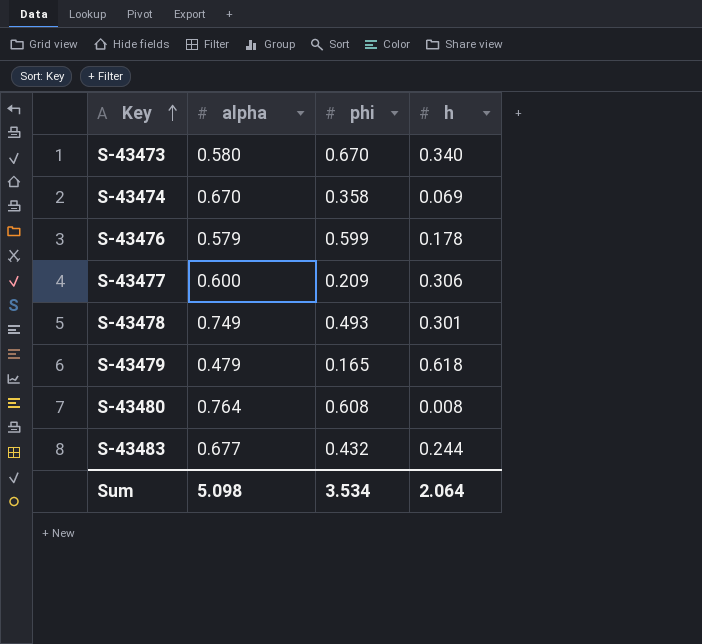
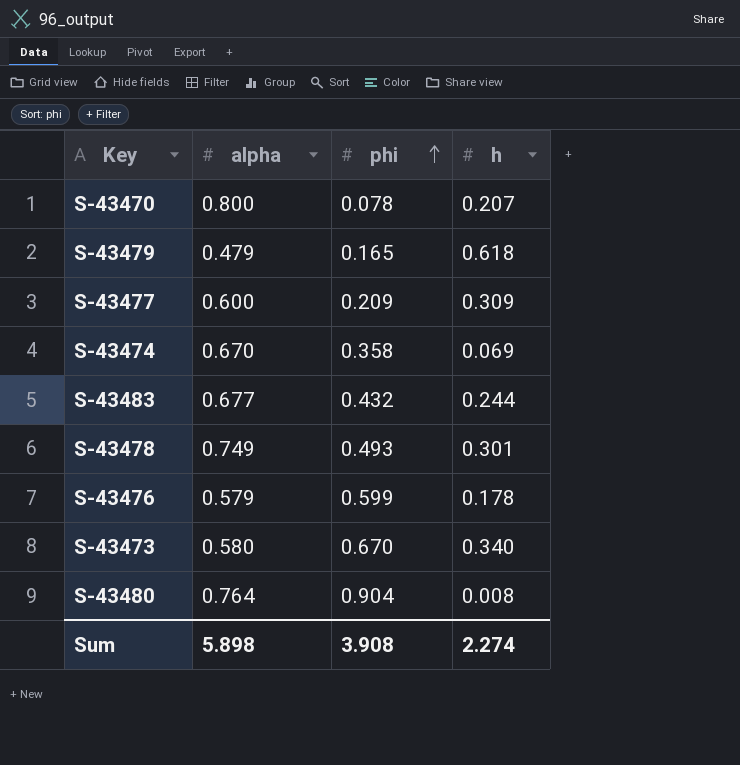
row order: Key ascending -> phi ascending
row S-43470: none -> 0.800 | 0.078 | 0.207
S-43477 | h: 0.306 -> 0.309
S-43480 | phi: 0.608 -> 0.904
Sum | alpha: 5.098 -> 5.898
Sum | phi: 3.534 -> 3.908
Sum | h: 2.064 -> 2.274

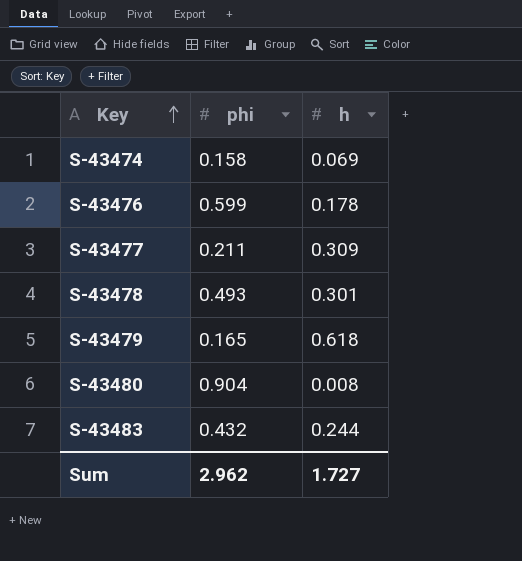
row order: phi ascending -> Key ascending
column alpha | position: 2 -> none
row S-43470: 0.800 | 0.078 | 0.207 -> none
row S-43473: 0.580 | 0.670 | 0.340 -> none
S-43474 | phi: 0.358 -> 0.158
S-43477 | phi: 0.209 -> 0.211
Sum | phi: 3.908 -> 2.962
Sum | h: 2.274 -> 1.727

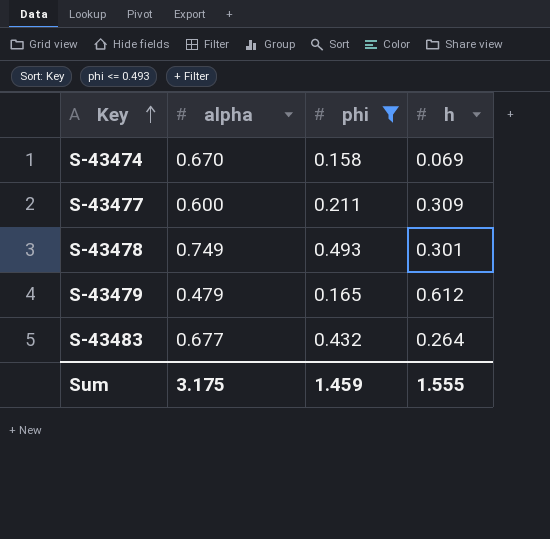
filter: none -> phi <= 0.493
column alpha | position: none -> 2
S-43479 | h: 0.618 -> 0.612
S-43483 | h: 0.244 -> 0.264
Sum | phi: 2.962 -> 1.459
Sum | h: 1.727 -> 1.555

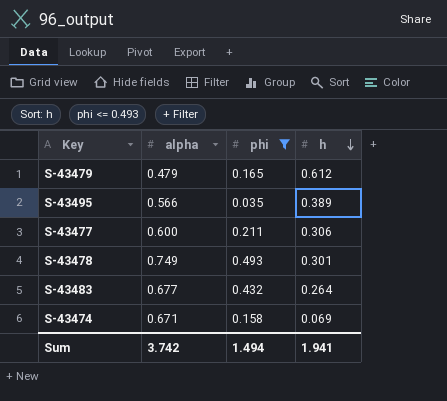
row order: Key ascending -> h descending
row S-43495: none -> 0.566 | 0.035 | 0.389
S-43477 | h: 0.309 -> 0.306
S-43474 | alpha: 0.670 -> 0.671
Sum | alpha: 3.175 -> 3.742
Sum | phi: 1.459 -> 1.494
Sum | h: 1.555 -> 1.941

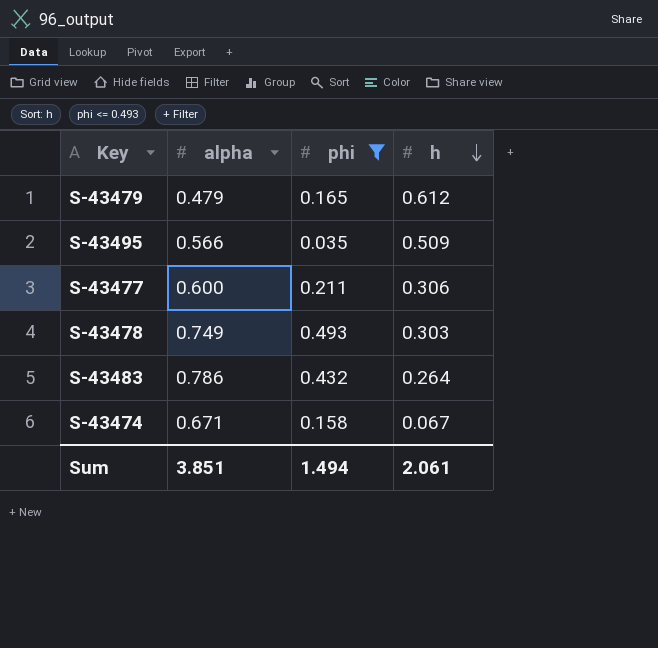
S-43495 | h: 0.389 -> 0.509
S-43478 | h: 0.301 -> 0.303
S-43483 | alpha: 0.677 -> 0.786
S-43474 | h: 0.069 -> 0.067
Sum | alpha: 3.742 -> 3.851
Sum | h: 1.941 -> 2.061

